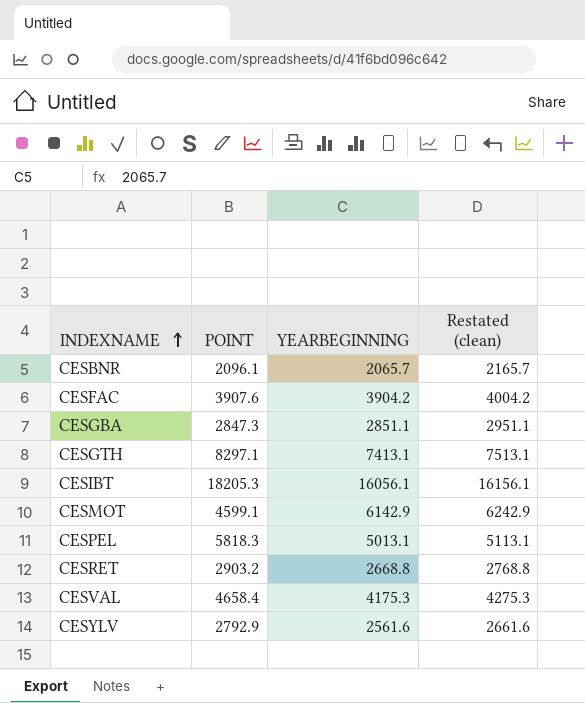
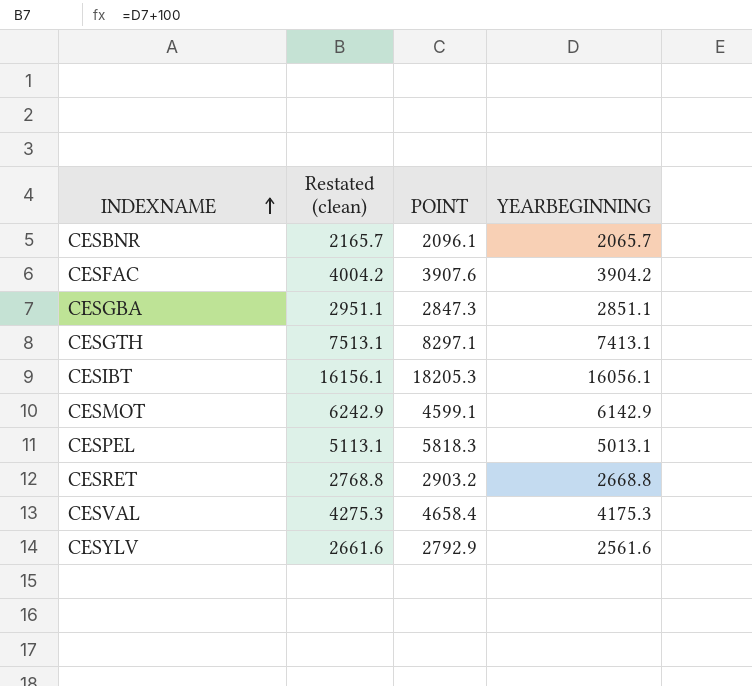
column Restated (clean) | position: 4 -> 2

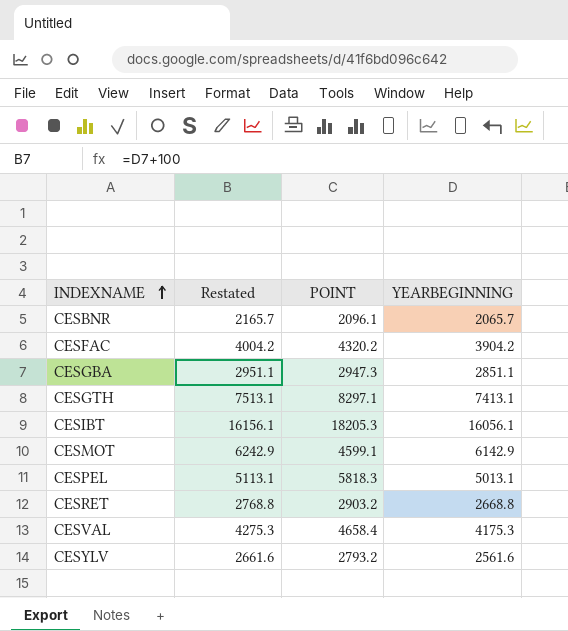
column name: Restated (clean) -> Restated
CESFAC | POINT: 3907.6 -> 4320.2
CESGBA | POINT: 2847.3 -> 2947.3
CESYLV | POINT: 2792.9 -> 2793.2

